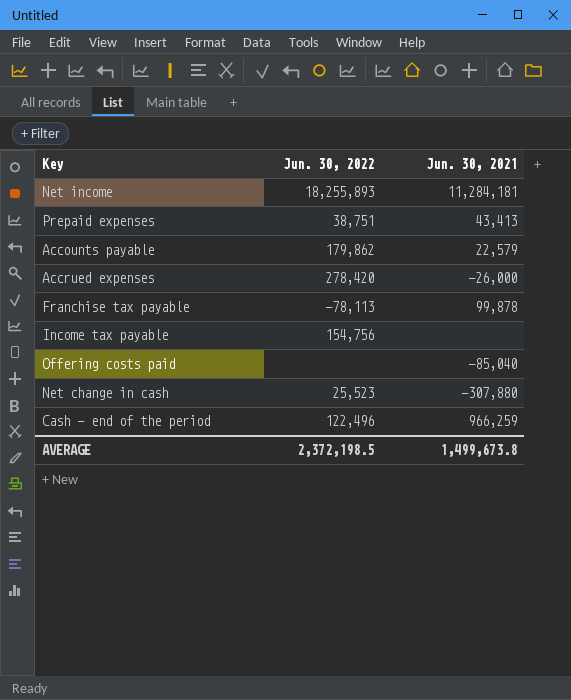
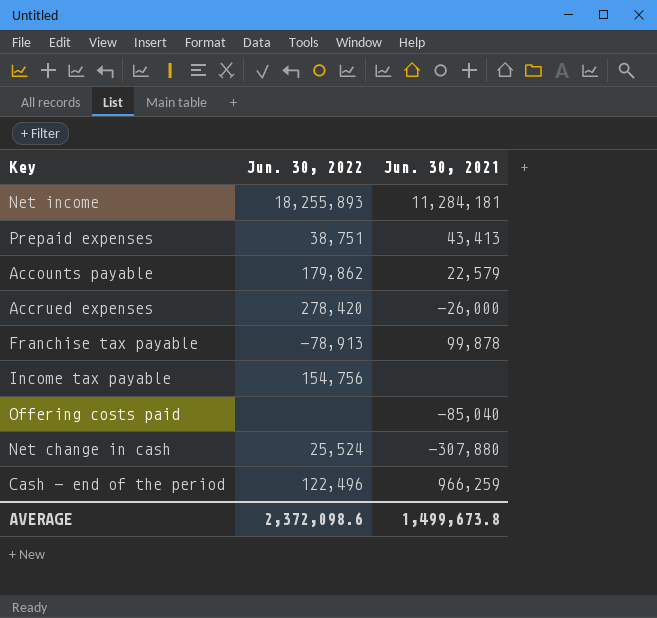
Franchise tax payable | Jun. 30, 2022: -78,113 -> -78,913
Net change in cash | Jun. 30, 2022: 25,523 -> 25,524
AVERAGE | Jun. 30, 2022: 2,372,198.5 -> 2,372,098.6

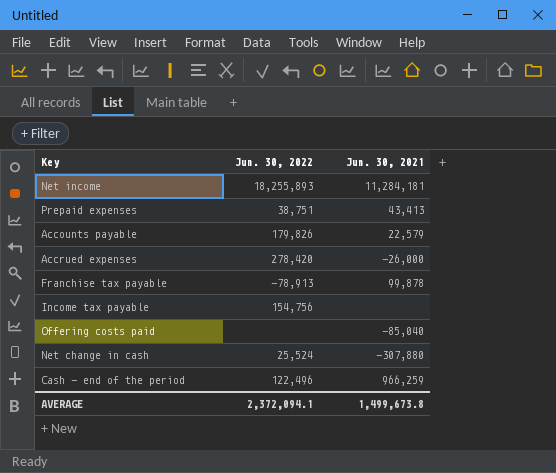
Accounts payable | Jun. 30, 2022: 179,862 -> 179,826
AVERAGE | Jun. 30, 2022: 2,372,098.6 -> 2,372,094.1

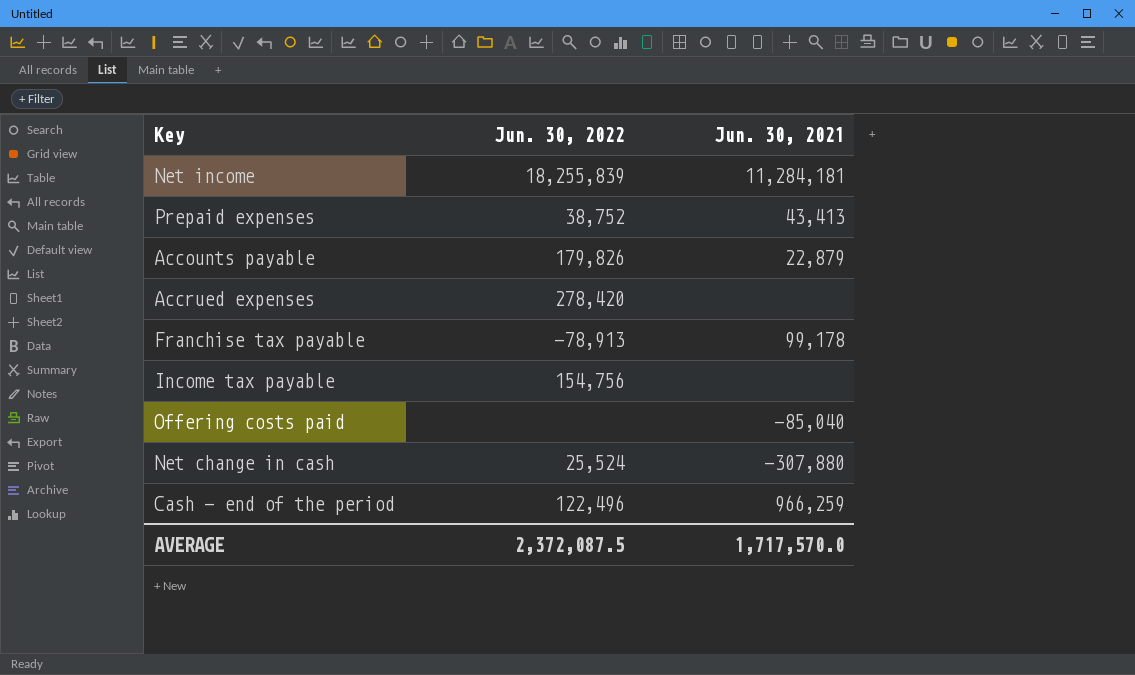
Net income | Jun. 30, 2022: 18,255,893 -> 18,255,839
Prepaid expenses | Jun. 30, 2022: 38,751 -> 38,752
Accounts payable | Jun. 30, 2021: 22,579 -> 22,879
Accrued expenses | Jun. 30, 2021: -26,000 -> none
Franchise tax payable | Jun. 30, 2021: 99,878 -> 99,178
AVERAGE | Jun. 30, 2022: 2,372,094.1 -> 2,372,087.5
AVERAGE | Jun. 30, 2021: 1,499,673.8 -> 1,717,570.0

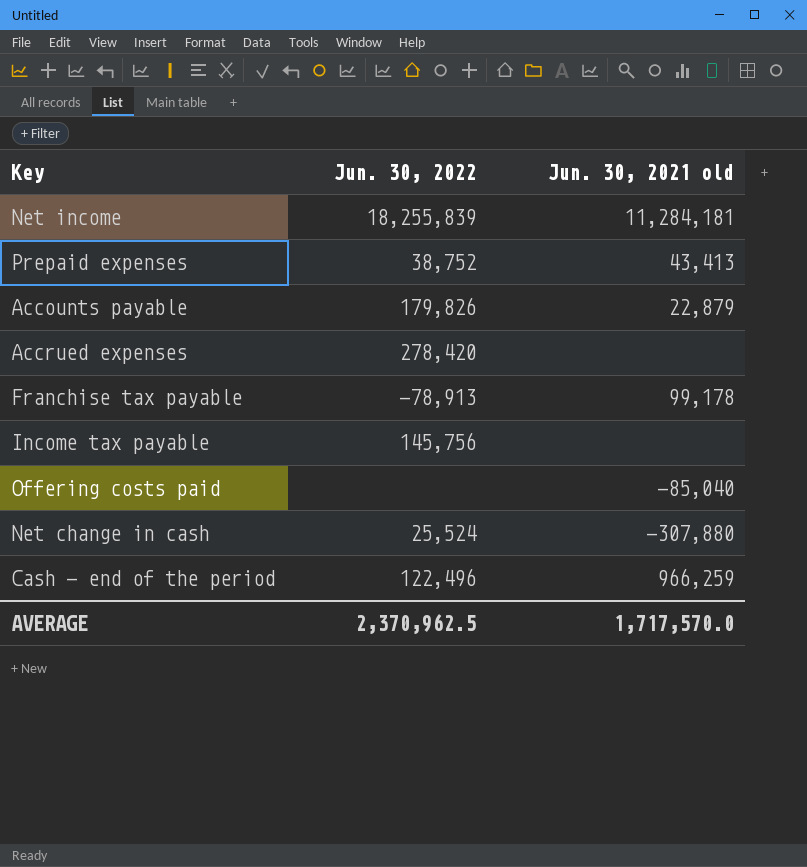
column name: Jun. 30, 2021 -> Jun. 30, 2021 old
Income tax payable | Jun. 30, 2022: 154,756 -> 145,756
AVERAGE | Jun. 30, 2022: 2,372,087.5 -> 2,370,962.5

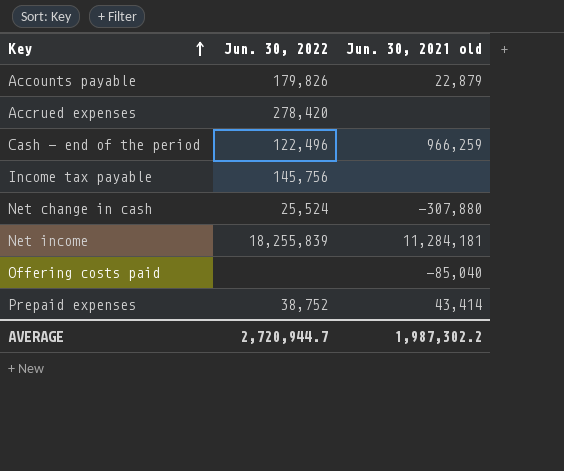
row order: none -> Key ascending
row Franchise tax payable: -78,913 | 99,178 -> none
Prepaid expenses | Jun. 30, 2021 old: 43,413 -> 43,414
AVERAGE | Jun. 30, 2022: 2,370,962.5 -> 2,720,944.7
AVERAGE | Jun. 30, 2021 old: 1,717,570.0 -> 1,987,302.2

